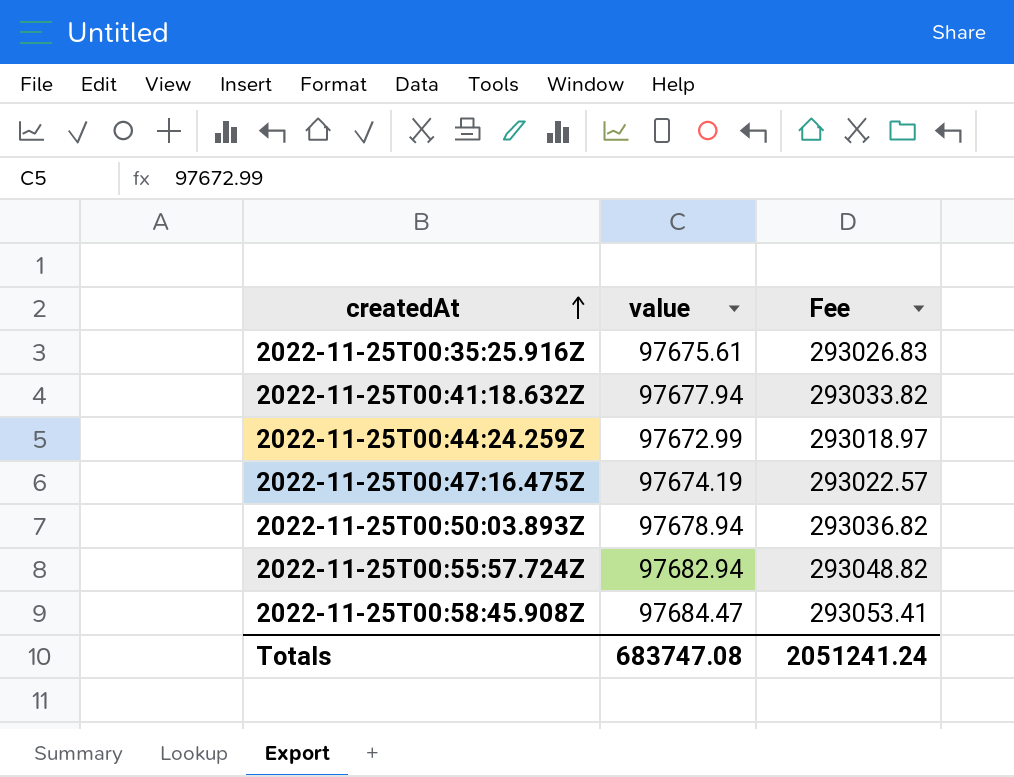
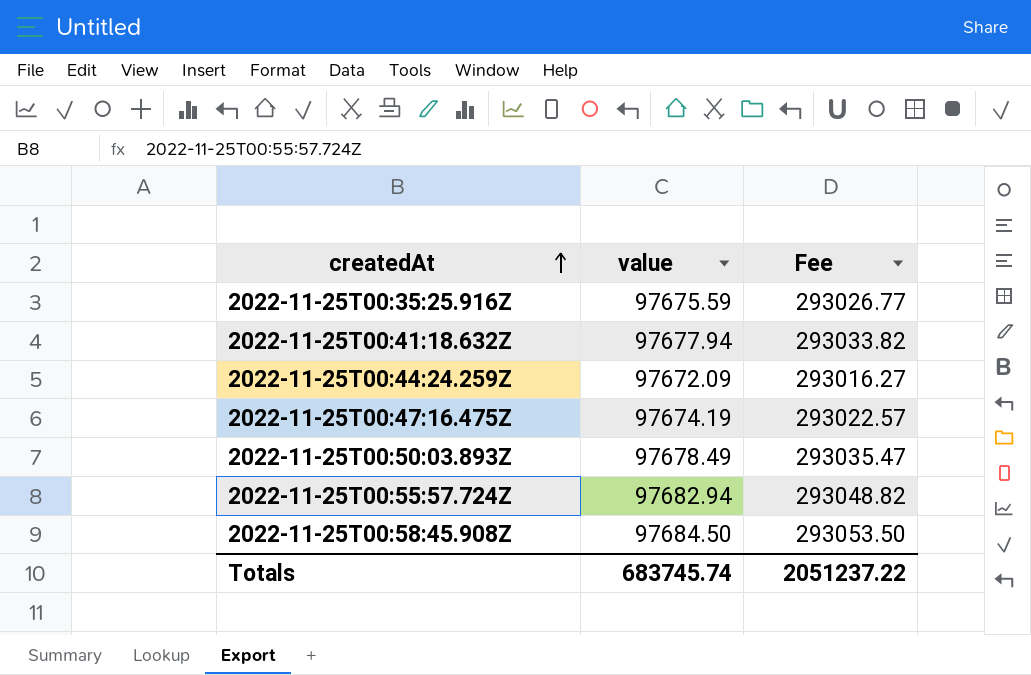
2022-11-25T00:35:25.916Z | value: 97675.61 -> 97675.59
2022-11-25T00:35:25.916Z | Fee: 293026.83 -> 293026.77
2022-11-25T00:44:24.259Z | value: 97672.99 -> 97672.09
2022-11-25T00:44:24.259Z | Fee: 293018.97 -> 293016.27
2022-11-25T00:50:03.893Z | value: 97678.94 -> 97678.49
2022-11-25T00:50:03.893Z | Fee: 293036.82 -> 293035.47
2022-11-25T00:58:45.908Z | value: 97684.47 -> 97684.50
2022-11-25T00:58:45.908Z | Fee: 293053.41 -> 293053.50
Totals | value: 683747.08 -> 683745.74
Totals | Fee: 2051241.24 -> 2051237.22

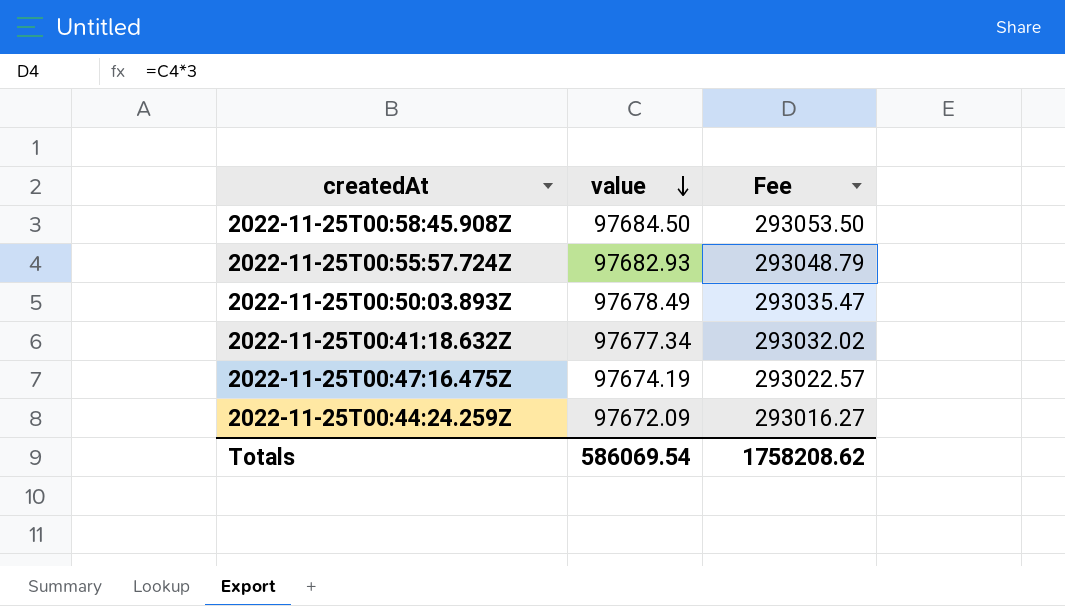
row order: createdAt ascending -> value descending
row 2022-11-25T00:35:25.916Z: 97675.59 | 293026.77 -> none
2022-11-25T00:55:57.724Z | value: 97682.94 -> 97682.93
2022-11-25T00:55:57.724Z | Fee: 293048.82 -> 293048.79
2022-11-25T00:41:18.632Z | value: 97677.94 -> 97677.34
2022-11-25T00:41:18.632Z | Fee: 293033.82 -> 293032.02
Totals | value: 683745.74 -> 586069.54
Totals | Fee: 2051237.22 -> 1758208.62

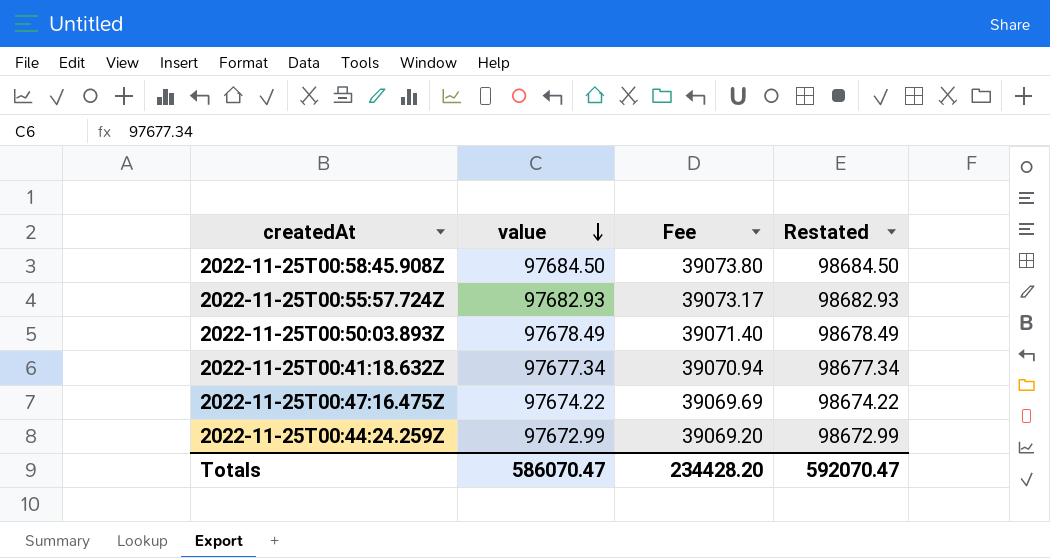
column Fee | formula: [value] * 3 -> [value] * 0.4
column Restated | formula: none -> [value] + 1000
2022-11-25T00:47:16.475Z | value: 97674.19 -> 97674.22
2022-11-25T00:44:24.259Z | value: 97672.09 -> 97672.99
Totals | value: 586069.54 -> 586070.47
Totals | Fee: 1758208.62 -> 234428.20

